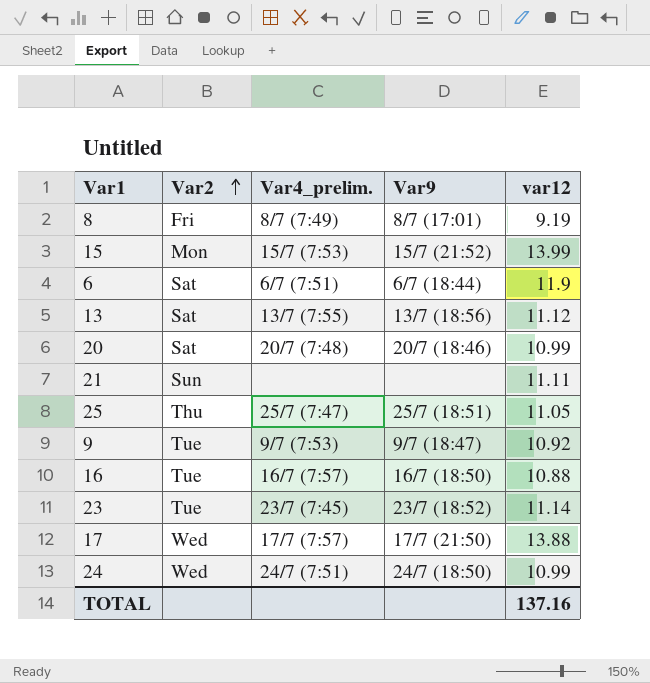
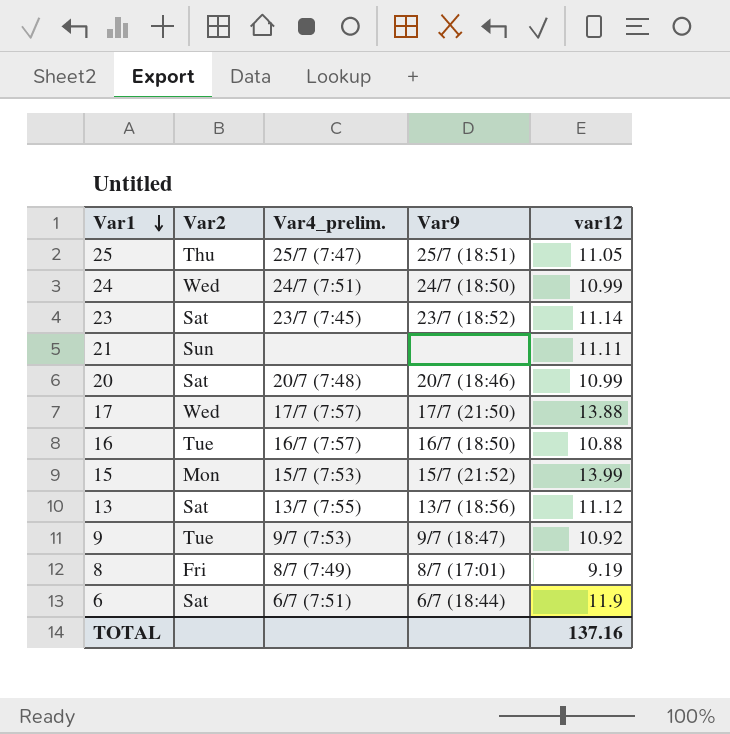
row order: Var2 ascending -> Var1 descending
23 | Var2: Tue -> Sat

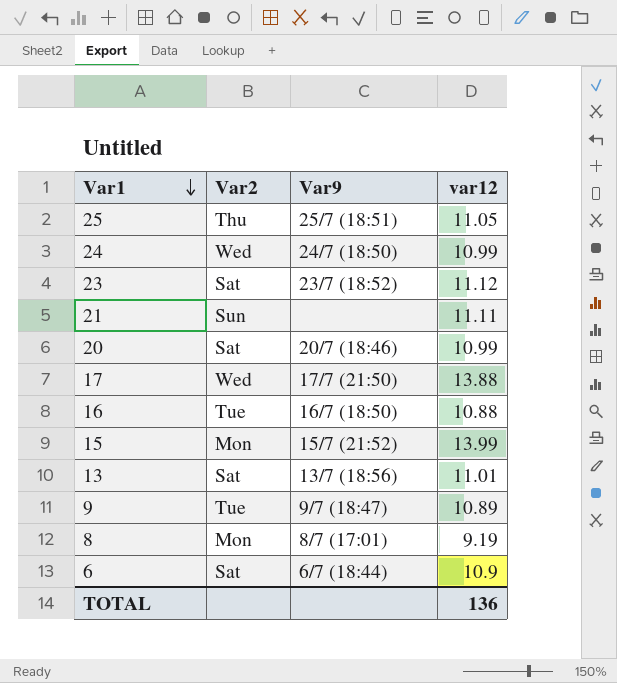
column Var4_prelim. | position: 3 -> none
23 | var12: 11.14 -> 11.12
13 | var12: 11.12 -> 11.01
9 | var12: 10.92 -> 10.89
8 | Var2: Fri -> Mon
6 | var12: 11.9 -> 10.9
TOTAL | var12: 137.16 -> 136

